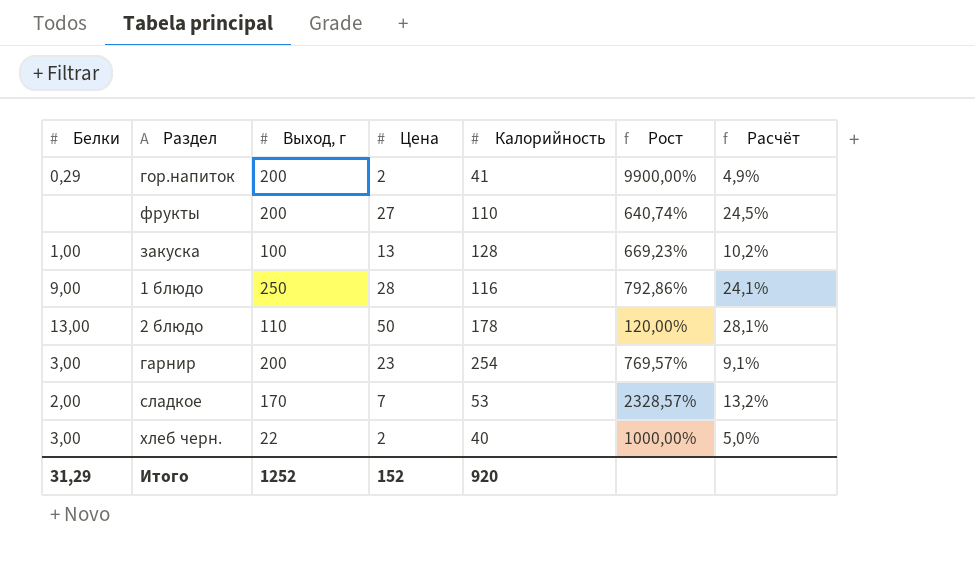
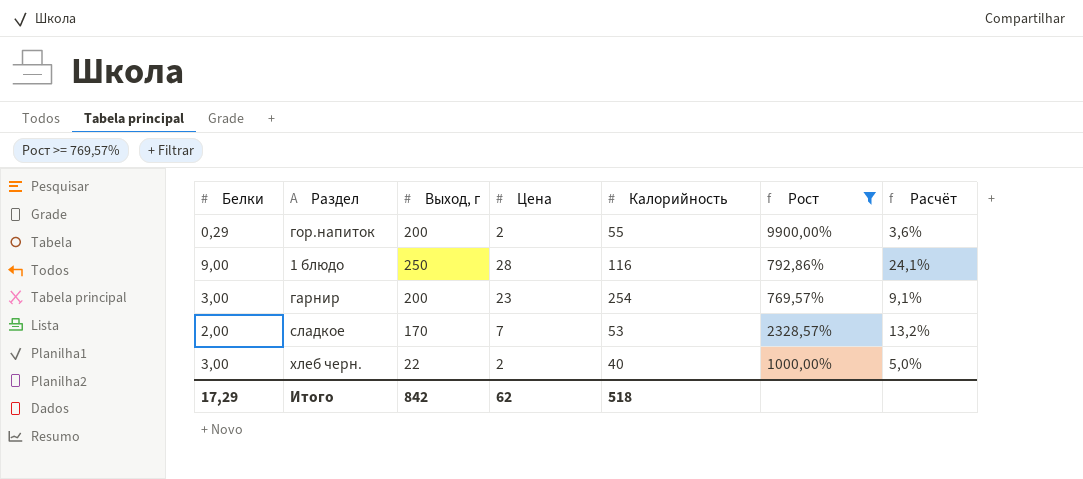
filter: none -> Рост >= 769,57%
гор.напиток | Калорийность: 41 -> 55
гор.напиток | Расчёт: 4,9% -> 3,6%
Итого | Белки: 31,29 -> 17,29
Итого | Выход, г: 1252 -> 842
Итого | Цена: 152 -> 62
Итого | Калорийность: 920 -> 518

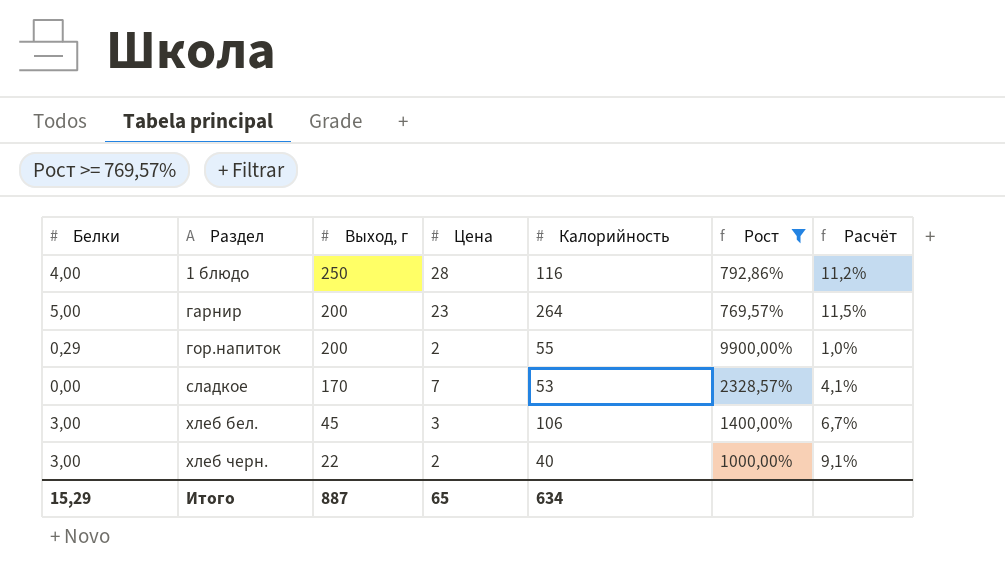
row order: none -> Раздел ascending
column Расчёт | formula: [Цена] / [Калорийность] -> [Цена] / [Выход, г]
1 блюдо | Белки: 9,00 -> 4,00
гарнир | Белки: 3,00 -> 5,00
гарнир | Калорийность: 254 -> 264
сладкое | Белки: 2,00 -> 0,00
row хлеб бел.: none -> 3,00 | 45 | 3 | 106 | 1400,00% | 6,7%
Итого | Белки: 17,29 -> 15,29
Итого | Выход, г: 842 -> 887
Итого | Цена: 62 -> 65
Итого | Калорийность: 518 -> 634

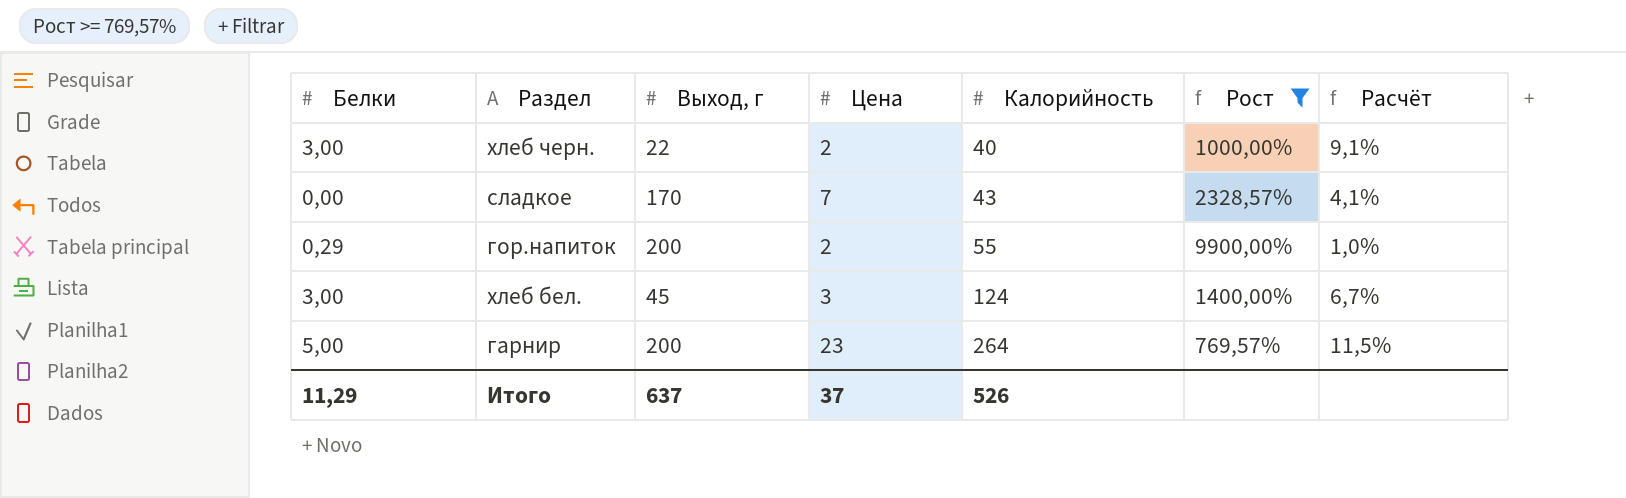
row order: Раздел ascending -> Калорийность ascending
row 1 блюдо: 4,00 | 250 | 28 | 116 | 792,86% | 11,2% -> none
сладкое | Калорийность: 53 -> 43
хлеб бел. | Калорийность: 106 -> 124
Итого | Белки: 15,29 -> 11,29
Итого | Выход, г: 887 -> 637
Итого | Цена: 65 -> 37
Итого | Калорийность: 634 -> 526

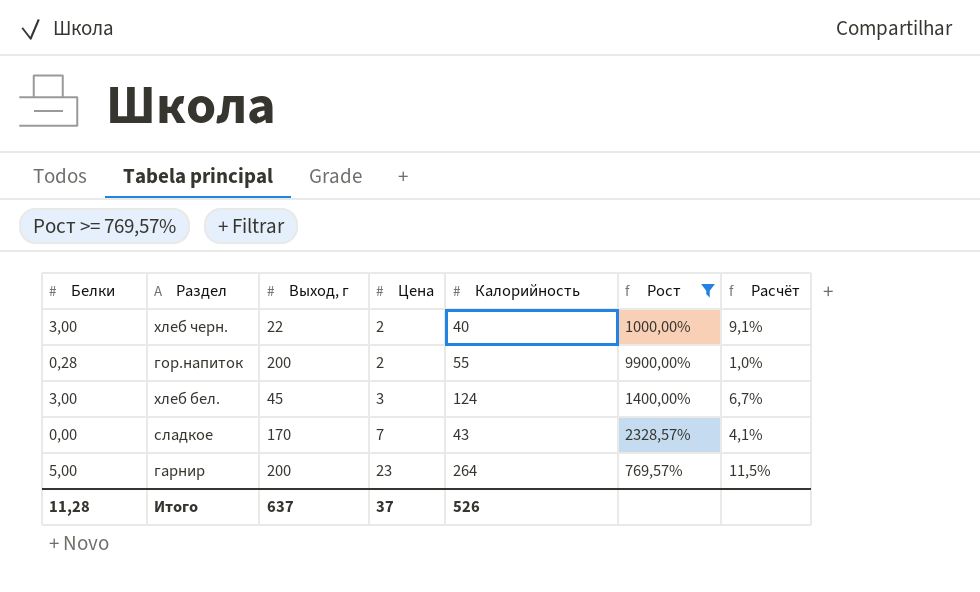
row order: Калорийность ascending -> Цена ascending
гор.напиток | Белки: 0,29 -> 0,28
Итого | Белки: 11,29 -> 11,28

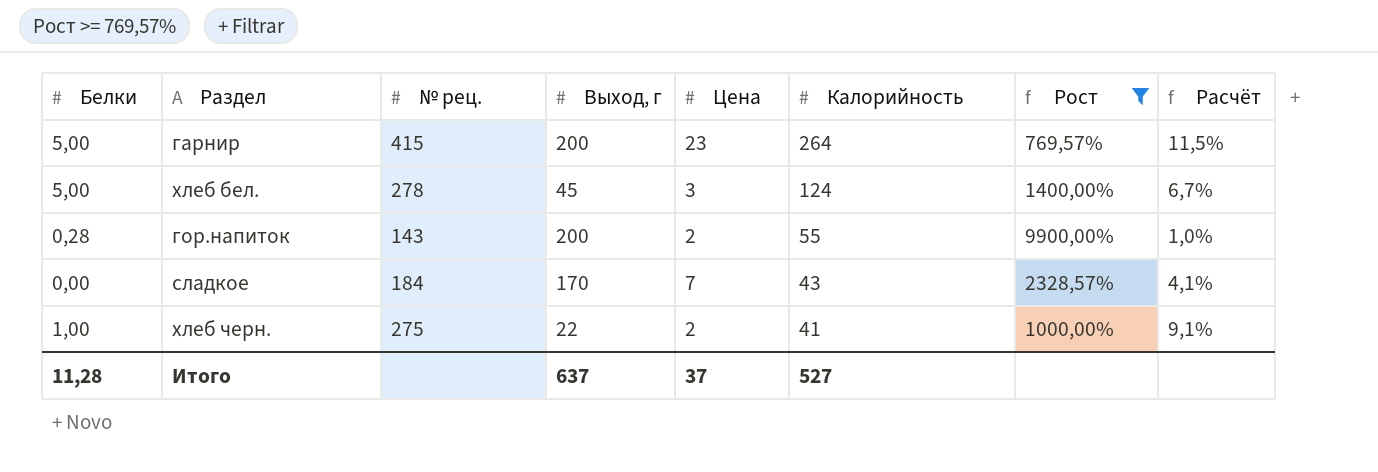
row order: Цена ascending -> Калорийность descending
column № рец. | position: none -> 3
хлеб бел. | Белки: 3,00 -> 5,00
хлеб черн. | Белки: 3,00 -> 1,00
хлеб черн. | Калорийность: 40 -> 41
Итого | Калорийность: 526 -> 527

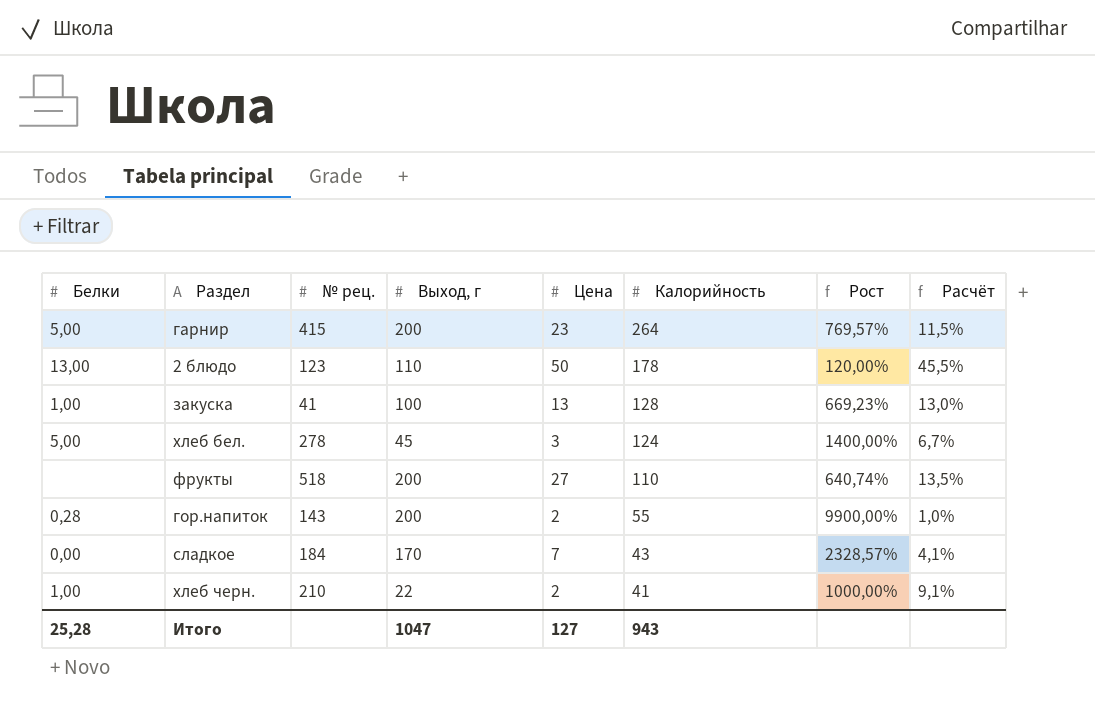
filter: Рост >= 769,57% -> none
хлеб черн. | № рец.: 275 -> 210
Итого | Белки: 11,28 -> 25,28
Итого | Выход, г: 637 -> 1047
Итого | Цена: 37 -> 127
Итого | Калорийность: 527 -> 943

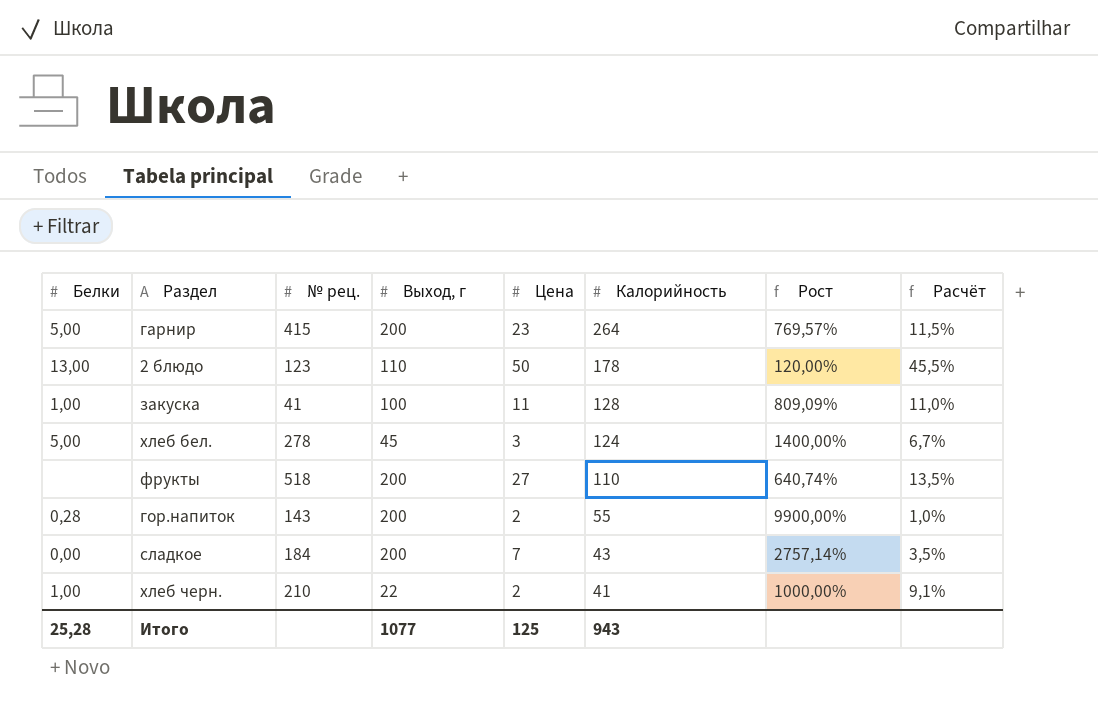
закуска | Цена: 13 -> 11
закуска | Рост: 669,23% -> 809,09%
закуска | Расчёт: 13,0% -> 11,0%
сладкое | Выход, г: 170 -> 200
сладкое | Рост: 2328,57% -> 2757,14%
сладкое | Расчёт: 4,1% -> 3,5%
Итого | Выход, г: 1047 -> 1077
Итого | Цена: 127 -> 125

